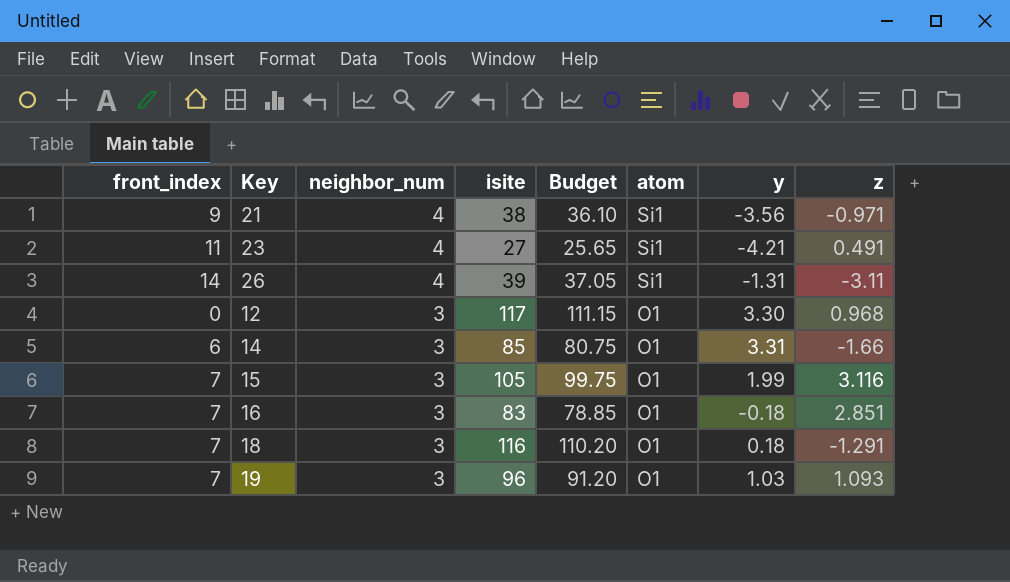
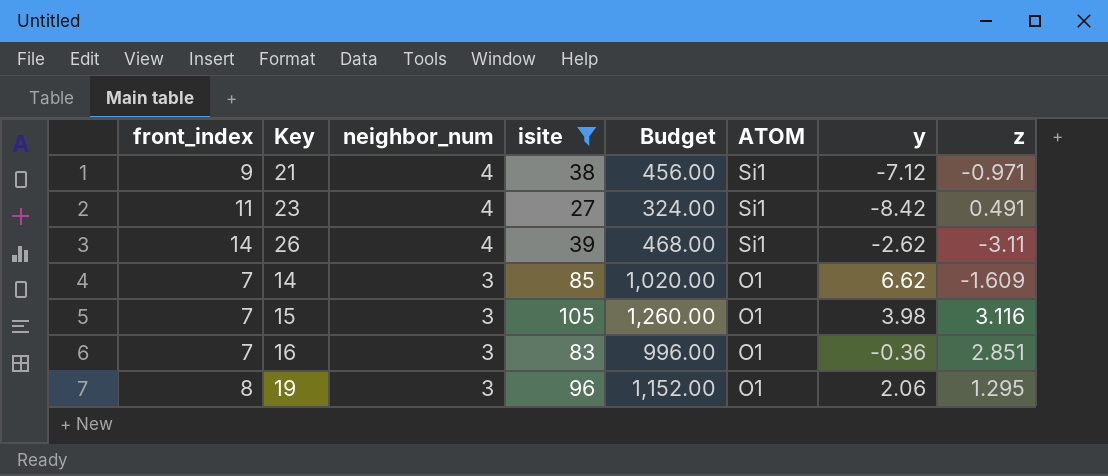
filter: none -> isite <= 105
column Budget | formula: [isite] * 0.95 -> [isite] * 12
column name: atom -> ATOM
21 | y: -3.56 -> -7.12
23 | y: -4.21 -> -8.42
26 | y: -1.31 -> -2.62
14 | front_index: 6 -> 7
14 | y: 3.31 -> 6.62
14 | z: -1.66 -> -1.609
15 | y: 1.99 -> 3.98
16 | y: -0.18 -> -0.36
19 | front_index: 7 -> 8
19 | y: 1.03 -> 2.06
19 | z: 1.093 -> 1.295

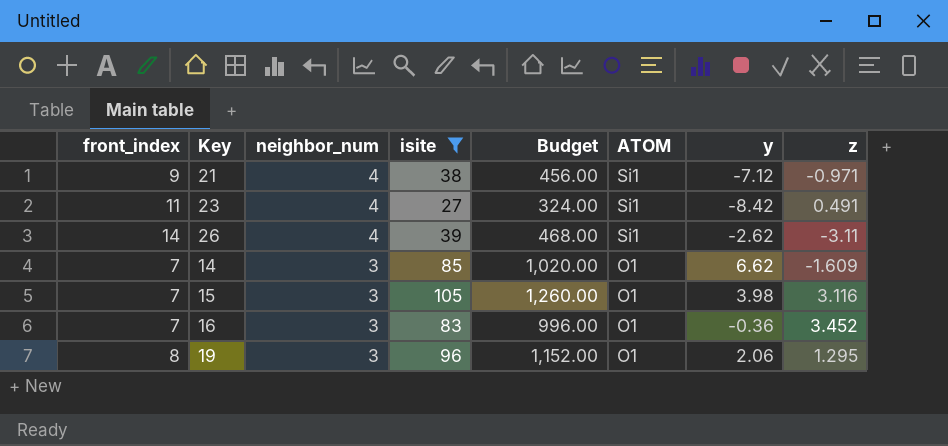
16 | z: 2.851 -> 3.452

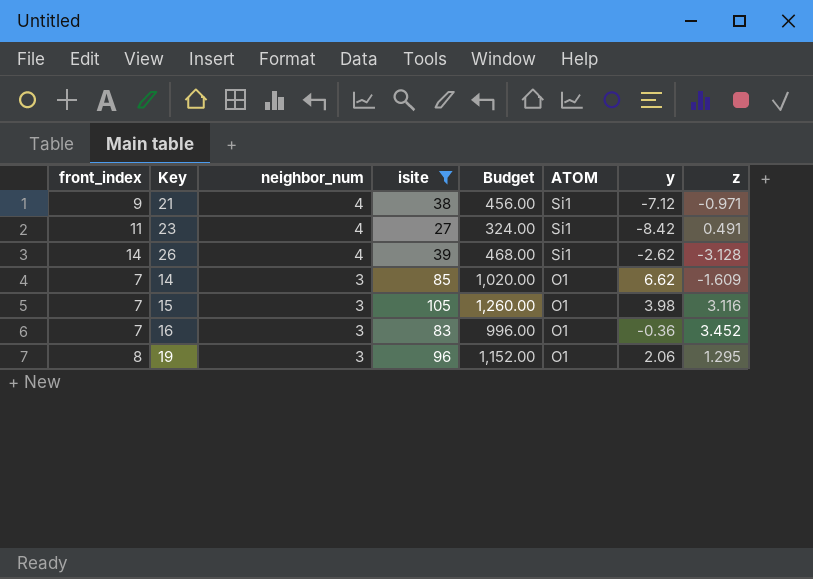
26 | z: -3.11 -> -3.128

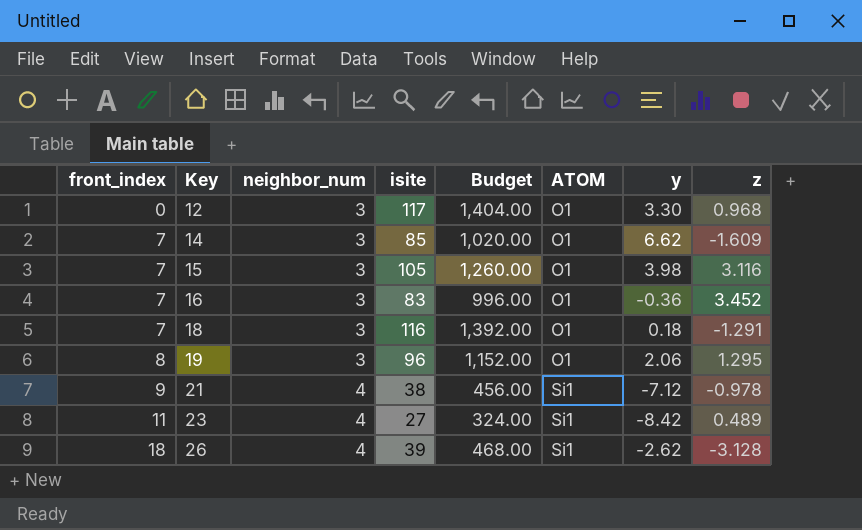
filter: isite <= 105 -> none
row order: neighbor_num descending -> front_index ascending
21 | z: -0.971 -> -0.978
23 | z: 0.491 -> 0.489
26 | front_index: 14 -> 18

